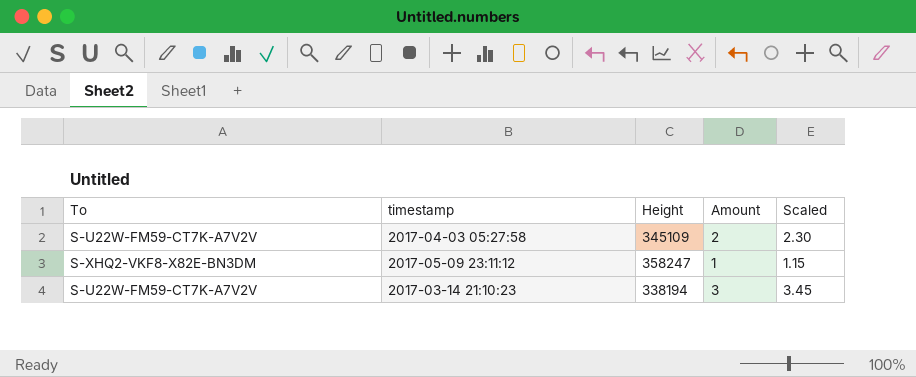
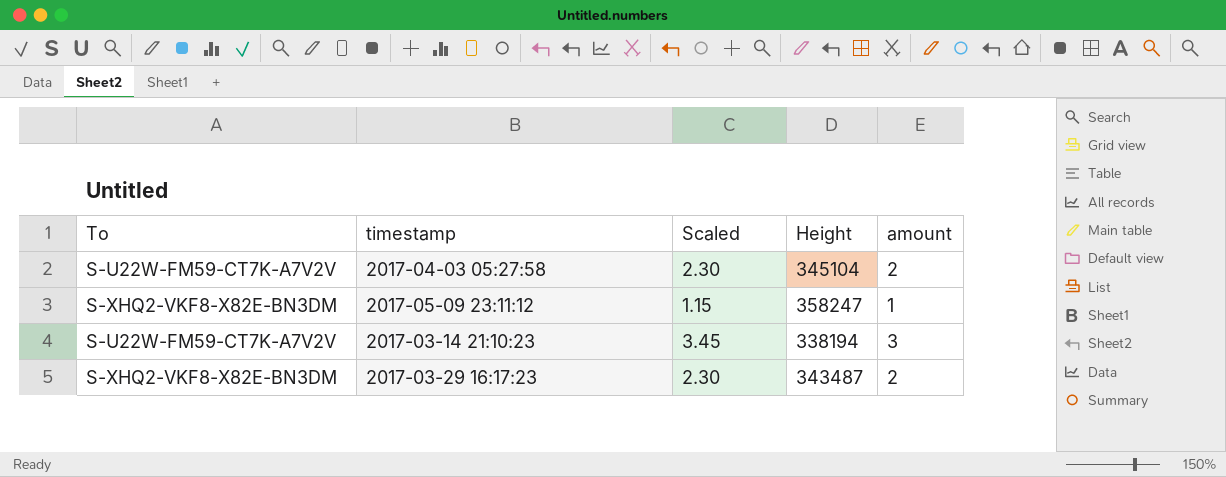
column Scaled | position: 5 -> 3
column name: Amount -> amount
2017-04-03 05:27:58 | Height: 345109 -> 345104
row 2017-03-29 16:17:23: none -> S-XHQ2-VKF8-X82E-BN3DM | 2.30 | 343487 | 2

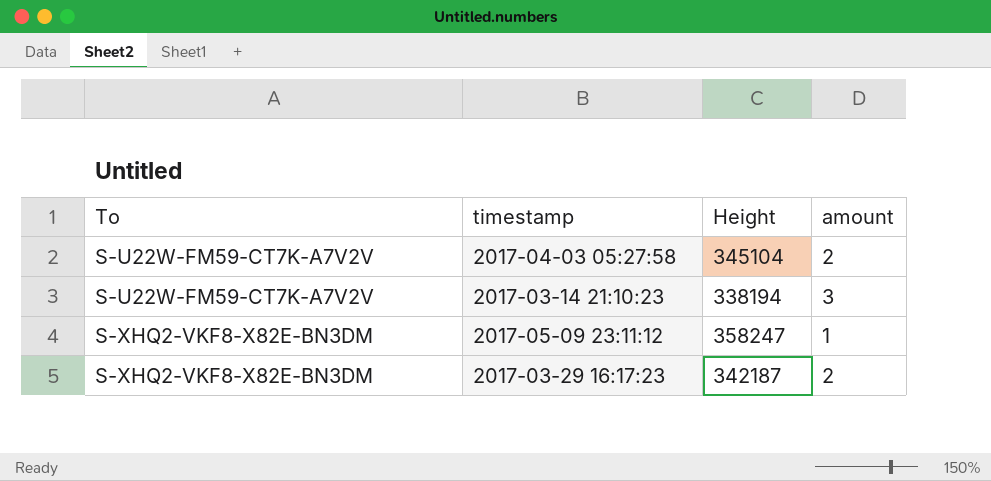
row order: none -> To ascending
column Scaled | formula: [amount] * 1.15 -> none
2017-03-29 16:17:23 | Height: 343487 -> 342187

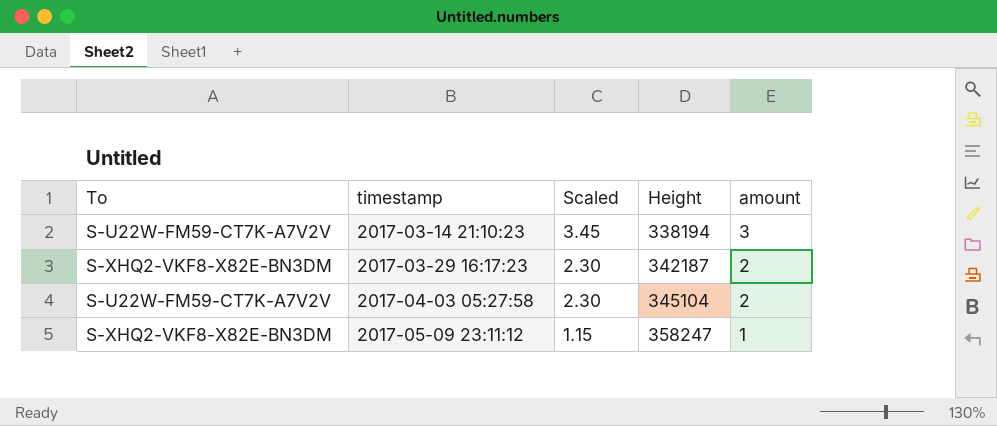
row order: To ascending -> timestamp ascending
column Scaled | formula: none -> [amount] * 1.15

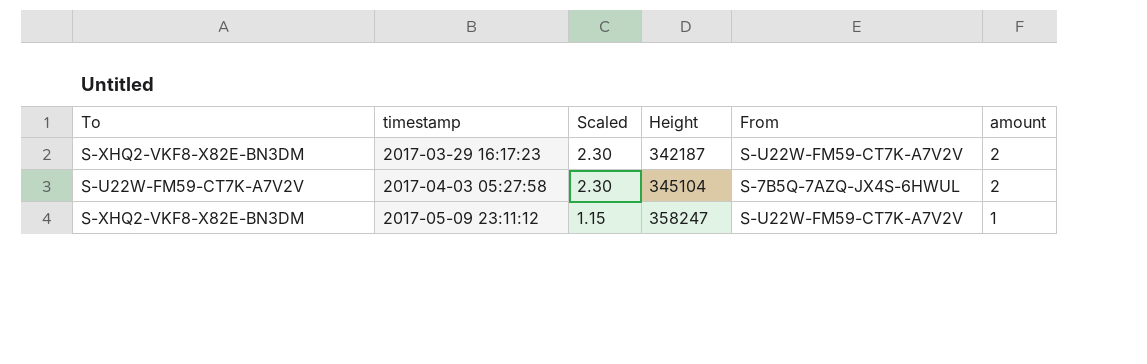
column From | position: none -> 5
row 2017-03-14 21:10:23: S-U22W-FM59-CT7K-A7V2V | 3.45 | 338194 | 3 -> none

